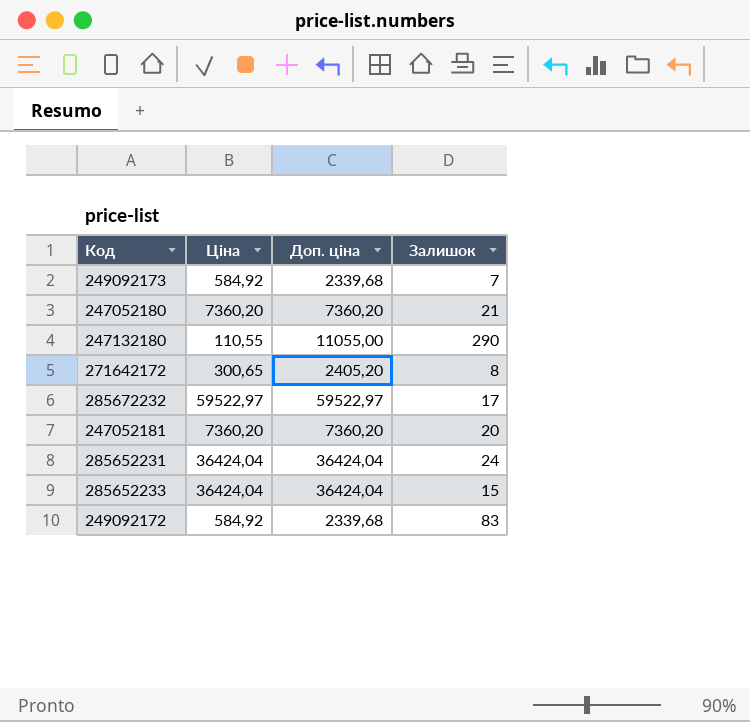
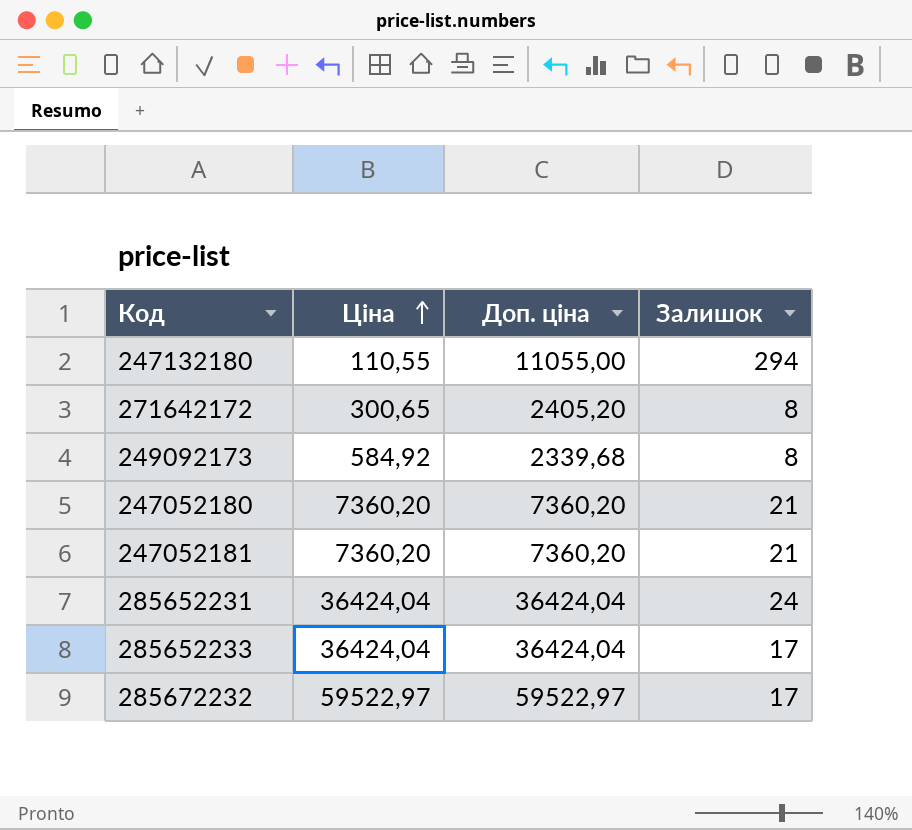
row order: none -> Ціна ascending
row 249092172: 584,92 | 2339,68 | 83 -> none
247132180 | Залишок: 290 -> 294
249092173 | Залишок: 7 -> 8
247052181 | Залишок: 20 -> 21
285652233 | Залишок: 15 -> 17

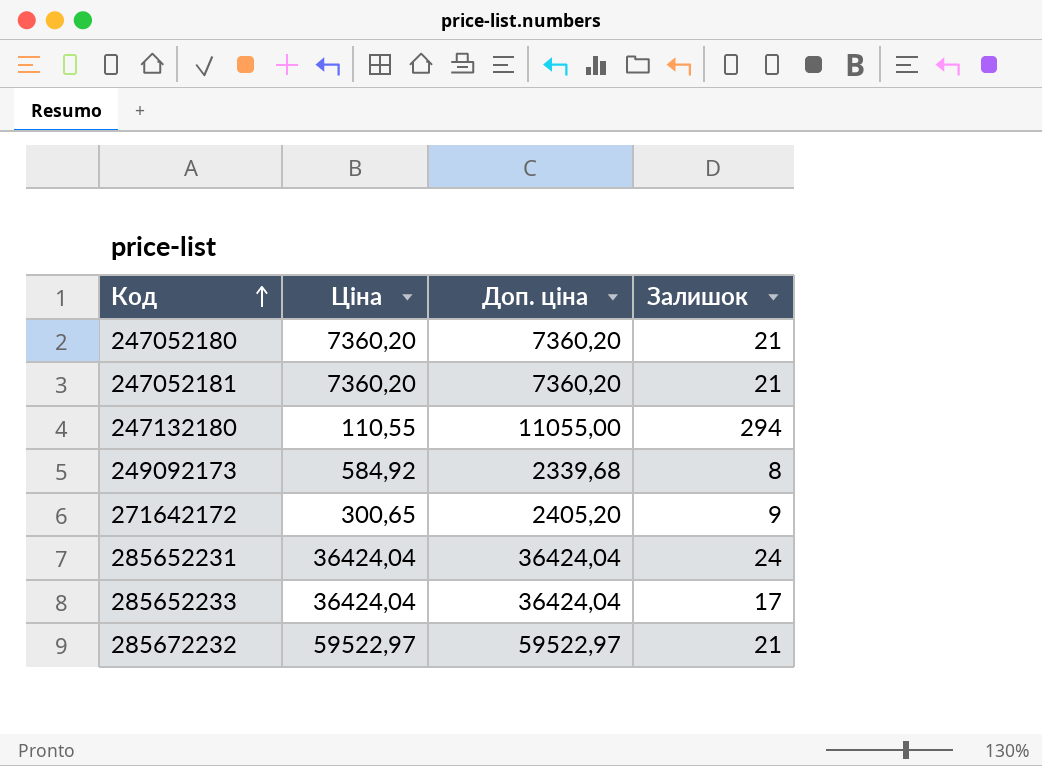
row order: Ціна ascending -> Код ascending
271642172 | Залишок: 8 -> 9
285672232 | Залишок: 17 -> 21

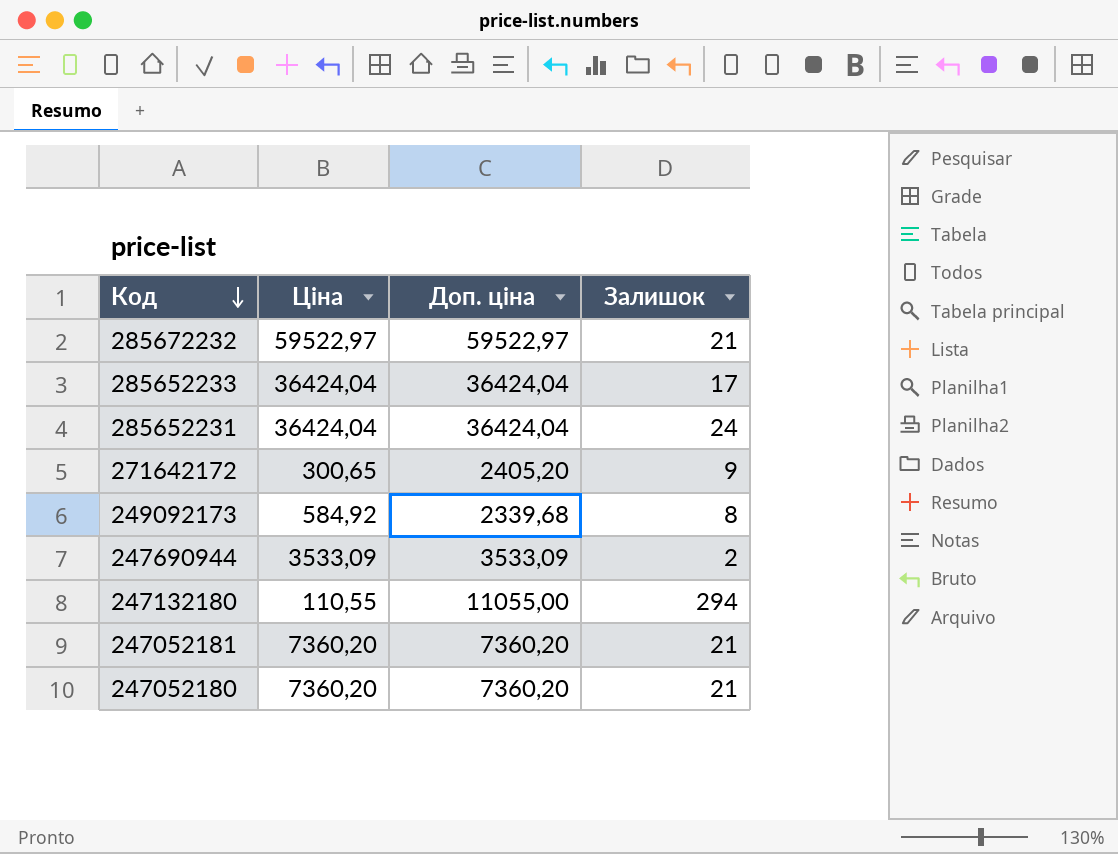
row order: Код ascending -> Код descending
row 247690944: none -> 3533,09 | 3533,09 | 2

